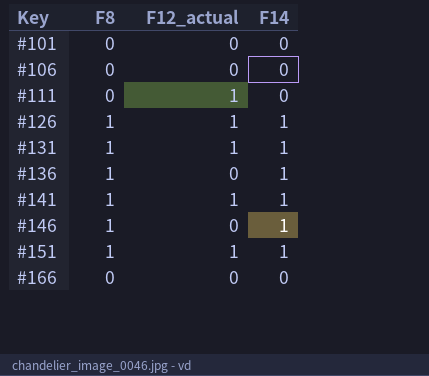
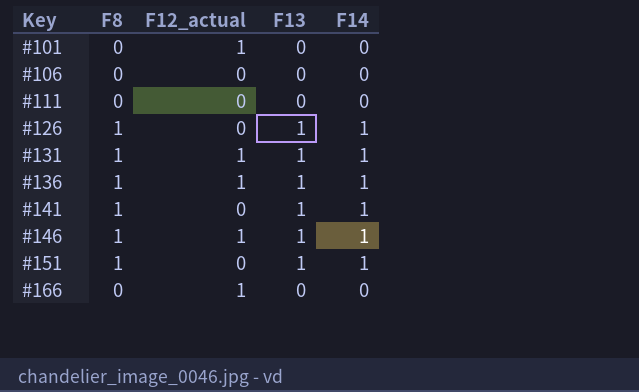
column F13 | position: none -> 4
#101 | F12_actual: 0 -> 1
#111 | F12_actual: 1 -> 0
#126 | F12_actual: 1 -> 0
#136 | F12_actual: 0 -> 1
#141 | F12_actual: 1 -> 0
#146 | F12_actual: 0 -> 1
#151 | F12_actual: 1 -> 0
#166 | F12_actual: 0 -> 1

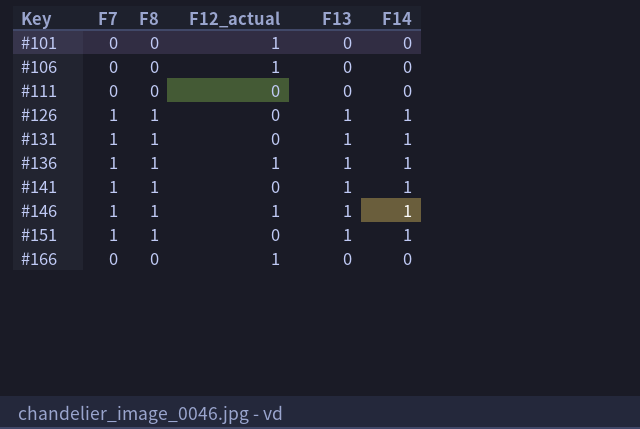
column F7 | position: none -> 2
#106 | F12_actual: 0 -> 1
#131 | F12_actual: 1 -> 0

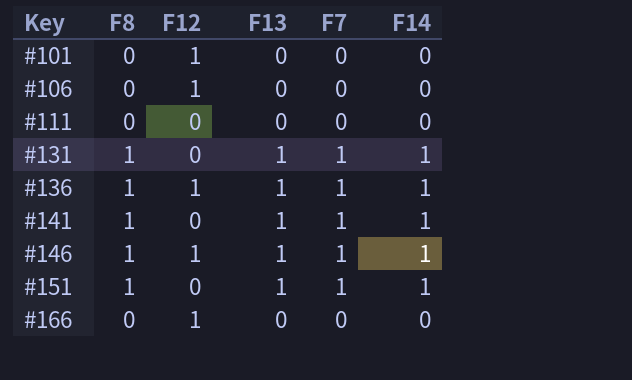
column name: F12_actual -> F12
column F7 | position: 2 -> 5
row #126: 1 | 1 | 0 | 1 | 1 -> none

